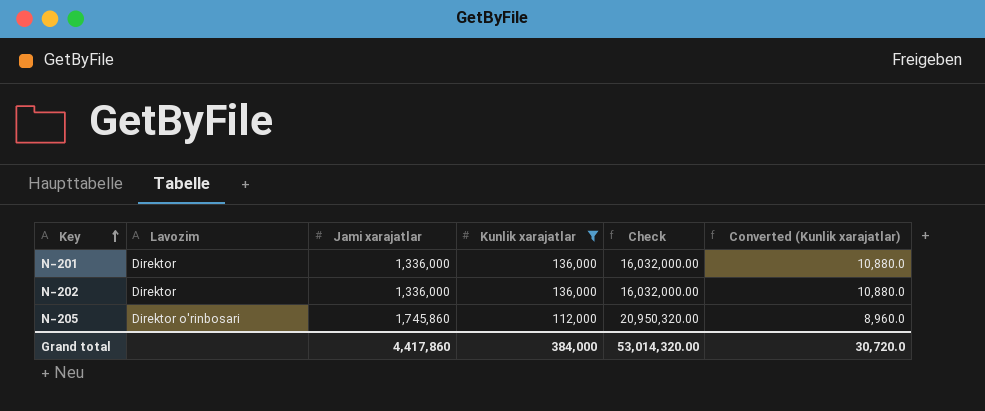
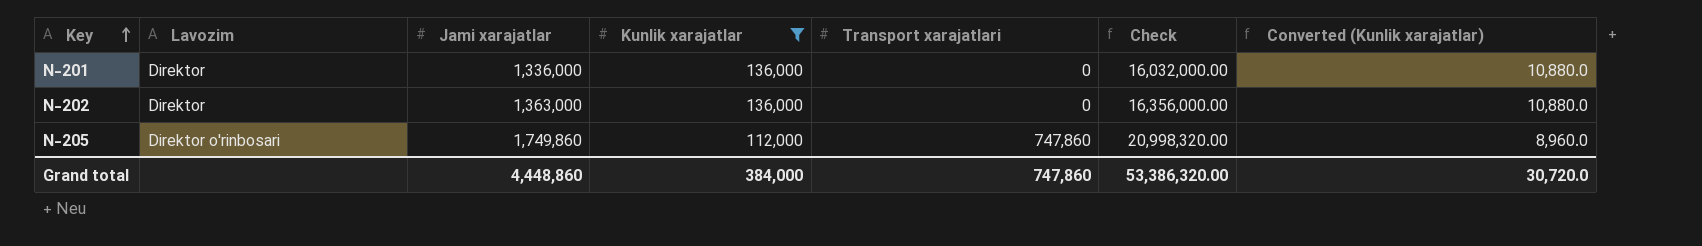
column Transport xarajatlari | position: none -> 5
N-202 | Jami xarajatlar: 1,336,000 -> 1,363,000
N-202 | Check: 16,032,000.00 -> 16,356,000.00
N-205 | Jami xarajatlar: 1,745,860 -> 1,749,860
N-205 | Check: 20,950,320.00 -> 20,998,320.00
Grand total | Jami xarajatlar: 4,417,860 -> 4,448,860
Grand total | Check: 53,014,320.00 -> 53,386,320.00

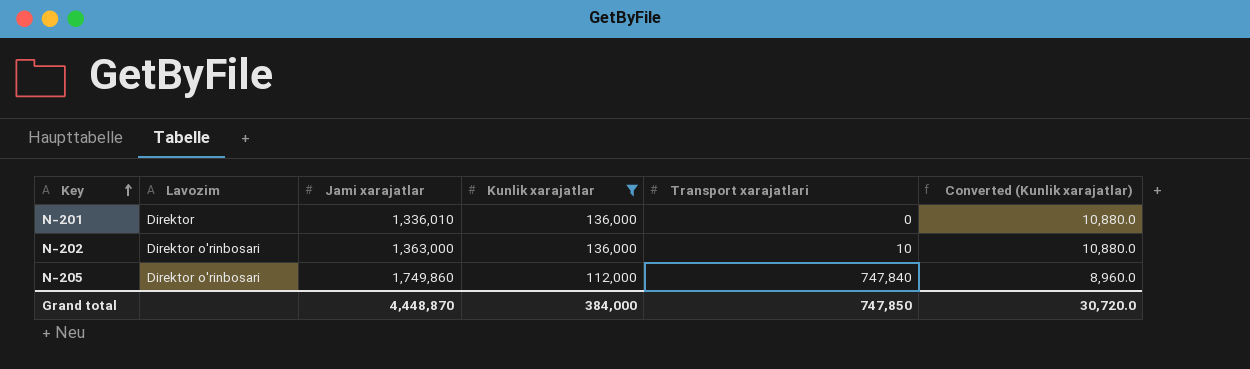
column Check | formula: [Jami xarajatlar] * 12 -> none
N-201 | Jami xarajatlar: 1,336,000 -> 1,336,010
N-202 | Lavozim: Direktor -> Direktor o'rinbosari
N-202 | Transport xarajatlari: 0 -> 10
N-205 | Transport xarajatlari: 747,860 -> 747,840
Grand total | Jami xarajatlar: 4,448,860 -> 4,448,870
Grand total | Transport xarajatlari: 747,860 -> 747,850

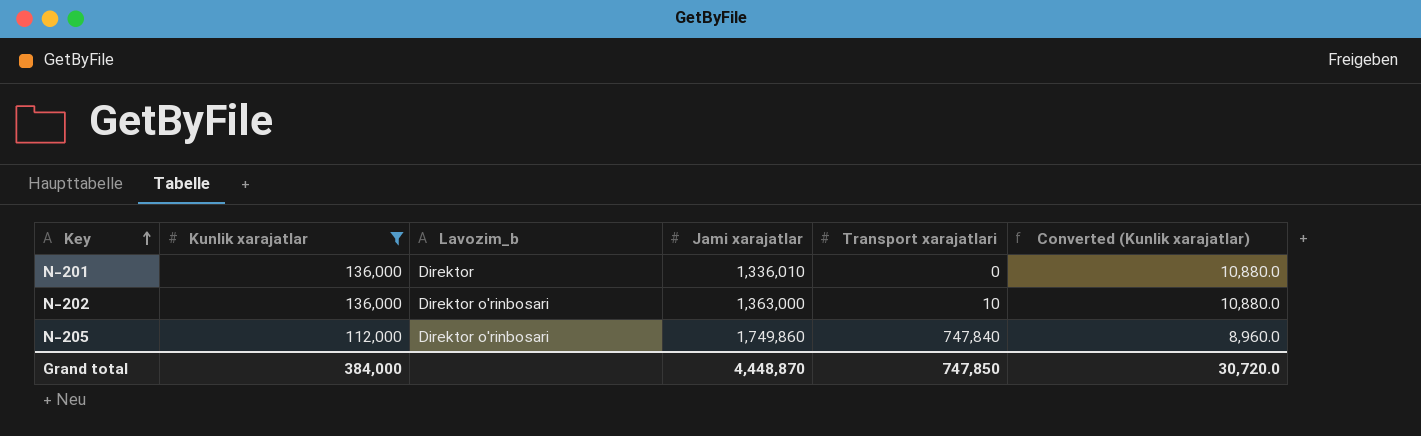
column Kunlik xarajatlar | position: 4 -> 2
column name: Lavozim -> Lavozim_b

